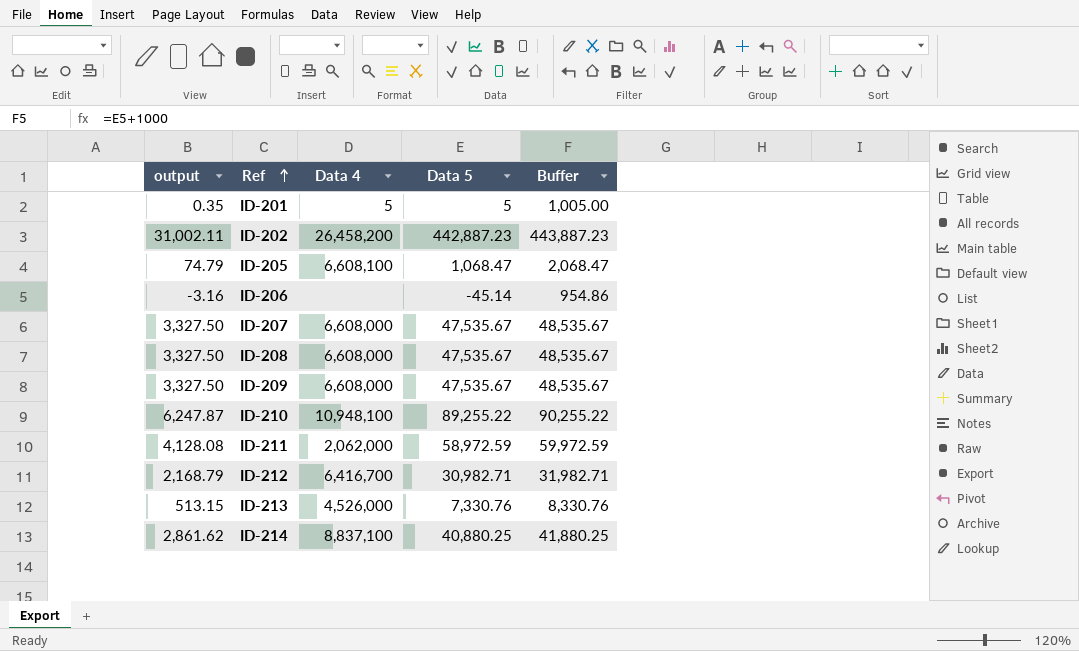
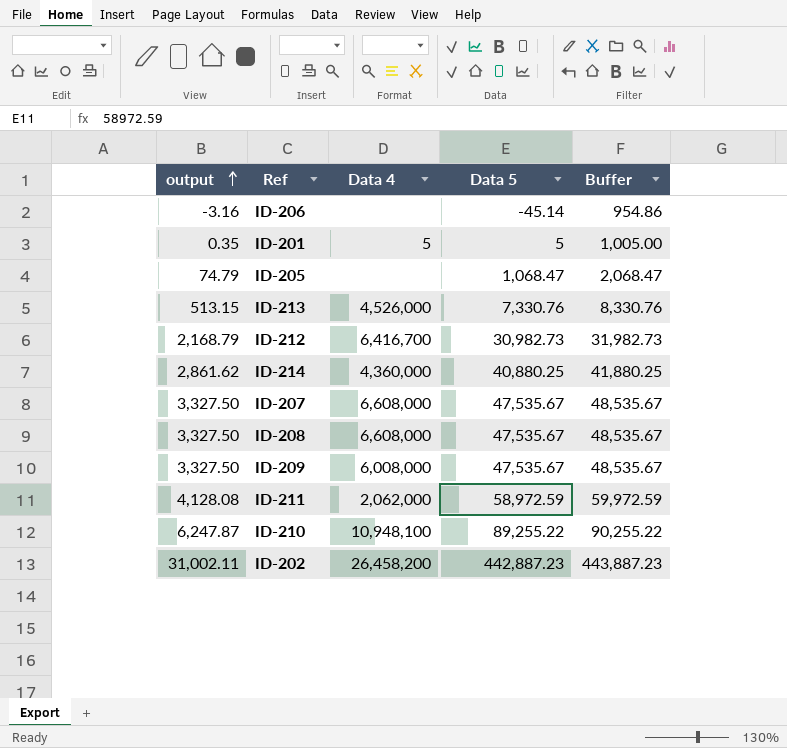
row order: Ref ascending -> output ascending
ID-205 | Data 4: 6,608,100 -> none
ID-212 | Data 5: 30,982.71 -> 30,982.73
ID-212 | Buffer: 31,982.71 -> 31,982.73
ID-214 | Data 4: 8,837,100 -> 4,360,000
ID-209 | Data 4: 6,608,000 -> 6,008,000

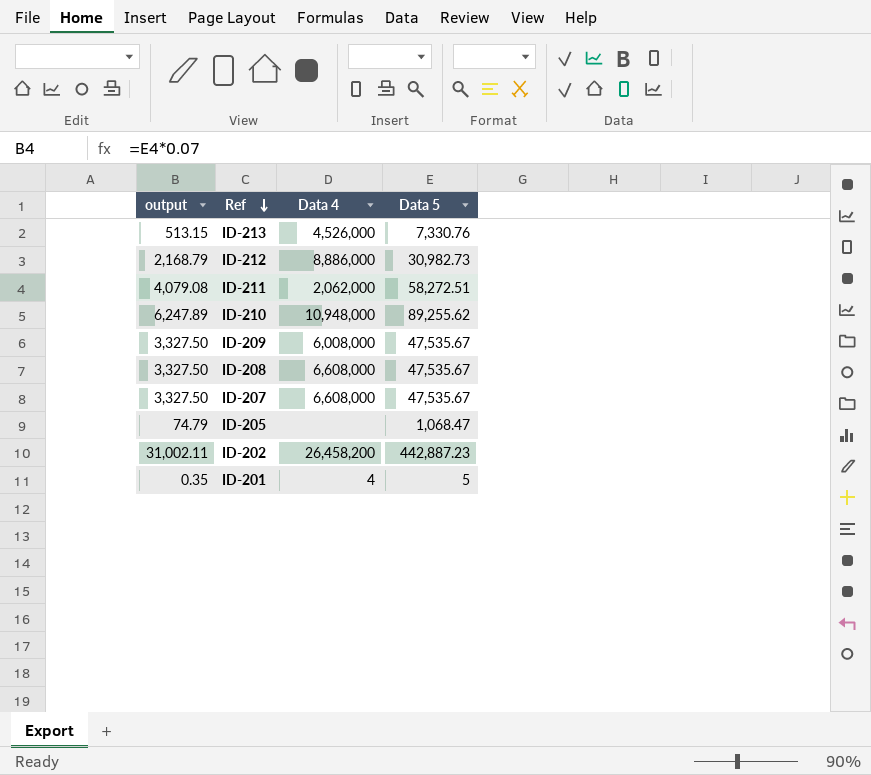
row order: output ascending -> Ref descending
column Buffer | formula: [Data 5] + 1000 -> none
row ID-206: -3.16 | none | -45.14 | 954.86 -> none
row ID-214: 2,861.62 | 4,360,000 | 40,880.25 | 41,880.25 -> none
ID-212 | Data 4: 6,416,700 -> 8,886,000
ID-211 | output: 4,128.08 -> 4,079.08
ID-211 | Data 5: 58,972.59 -> 58,272.51
ID-210 | output: 6,247.87 -> 6,247.89
ID-210 | Data 4: 10,948,100 -> 10,948,000
ID-210 | Data 5: 89,255.22 -> 89,255.62
ID-201 | Data 4: 5 -> 4

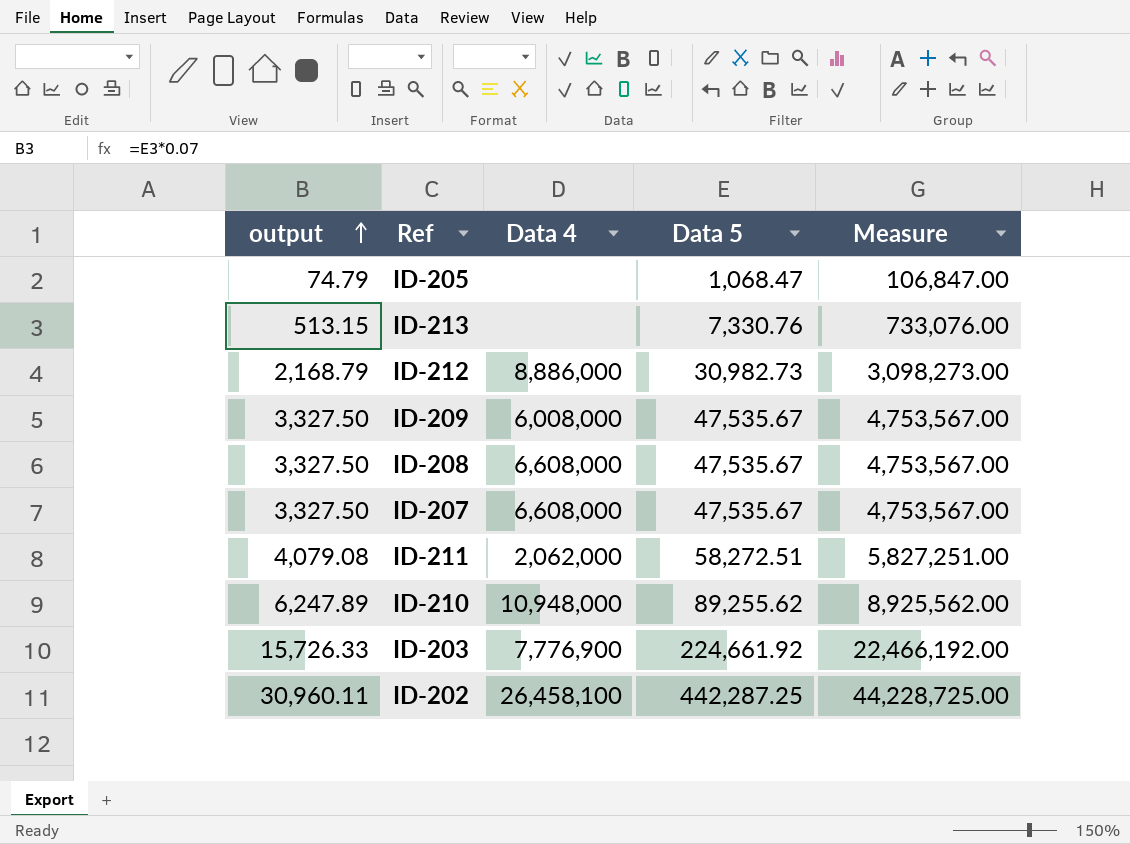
row order: Ref descending -> output ascending
column Measure | formula: none -> [Data 5] * 100
row ID-201: 0.35 | 4 | 5 -> none
ID-213 | Data 4: 4,526,000 -> none
row ID-203: none -> 15,726.33 | 7,776,900 | 224,661.92 | 22,466,192.00
ID-202 | output: 31,002.11 -> 30,960.11
ID-202 | Data 4: 26,458,200 -> 26,458,100
ID-202 | Data 5: 442,887.23 -> 442,287.25

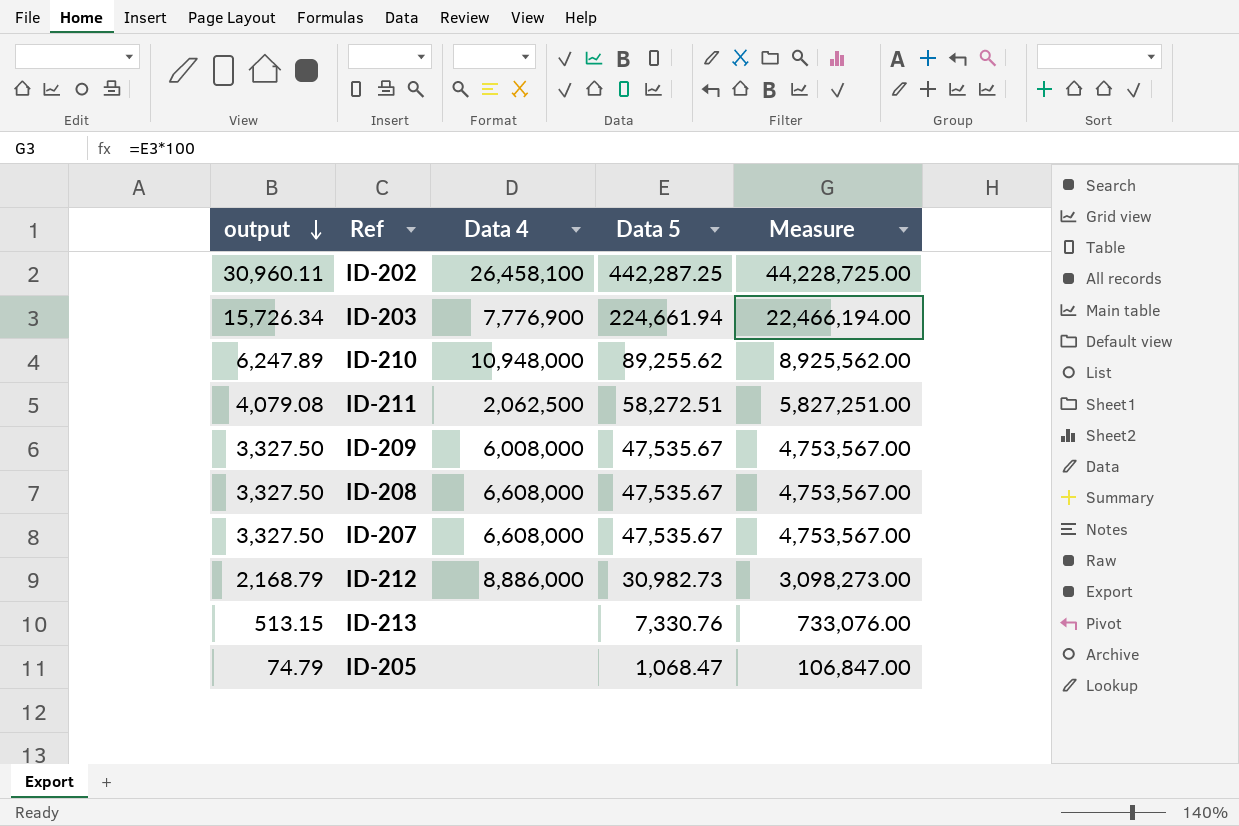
row order: output ascending -> output descending
ID-203 | output: 15,726.33 -> 15,726.34
ID-203 | Data 5: 224,661.92 -> 224,661.94
ID-203 | Measure: 22,466,192.00 -> 22,466,194.00
ID-211 | Data 4: 2,062,000 -> 2,062,500

